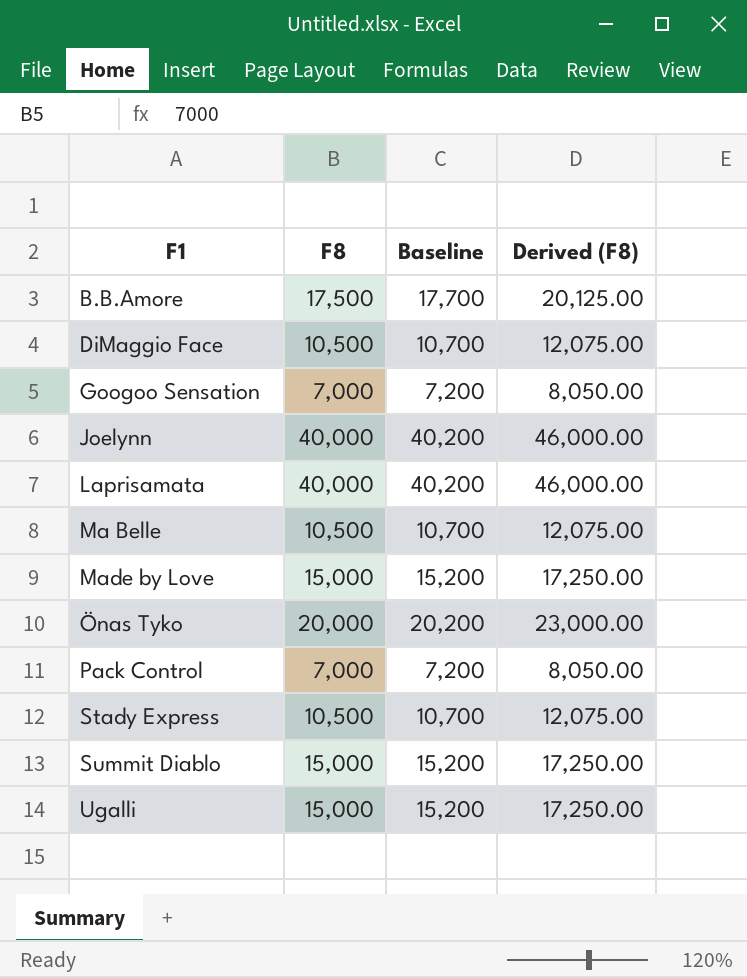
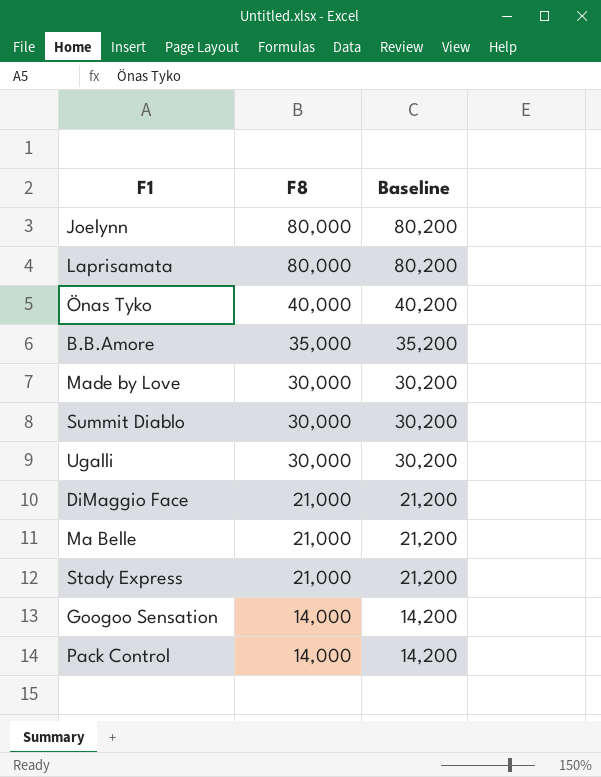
row order: F1 ascending -> F8 descending
column Derived (F8) | formula: [F8] * 1.15 -> none
Joelynn | F8: 40,000 -> 80,000
Joelynn | Baseline: 40,200 -> 80,200
Laprisamata | F8: 40,000 -> 80,000
Laprisamata | Baseline: 40,200 -> 80,200
Önas Tyko | F8: 20,000 -> 40,000
Önas Tyko | Baseline: 20,200 -> 40,200
B.B.Amore | F8: 17,500 -> 35,000
B.B.Amore | Baseline: 17,700 -> 35,200
Made by Love | F8: 15,000 -> 30,000
Made by Love | Baseline: 15,200 -> 30,200
Summit Diablo | F8: 15,000 -> 30,000
Summit Diablo | Baseline: 15,200 -> 30,200
Ugalli | F8: 15,000 -> 30,000
Ugalli | Baseline: 15,200 -> 30,200
DiMaggio Face | F8: 10,500 -> 21,000
DiMaggio Face | Baseline: 10,700 -> 21,200
Ma Belle | F8: 10,500 -> 21,000
Ma Belle | Baseline: 10,700 -> 21,200
Stady Express | F8: 10,500 -> 21,000
Stady Express | Baseline: 10,700 -> 21,200
Googoo Sensation | F8: 7,000 -> 14,000
Googoo Sensation | Baseline: 7,200 -> 14,200
Pack Control | F8: 7,000 -> 14,000
Pack Control | Baseline: 7,200 -> 14,200

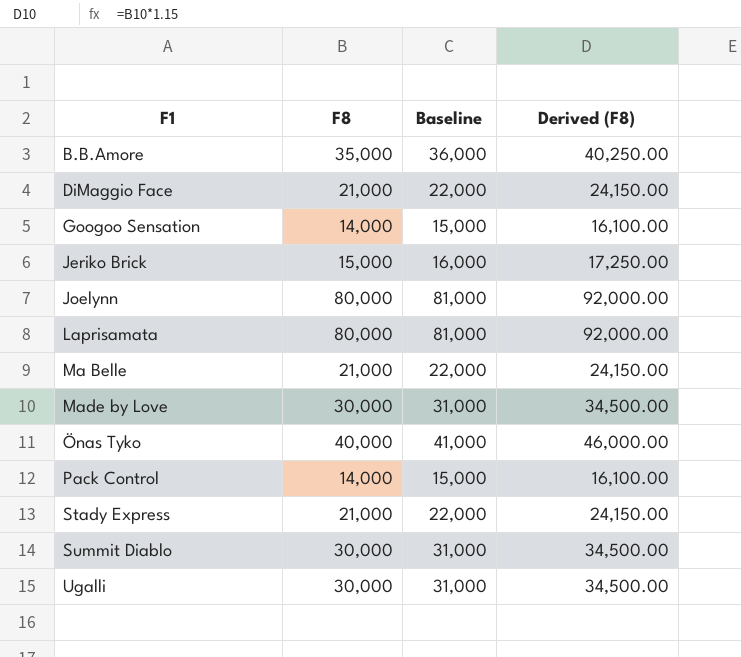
row order: F8 descending -> F1 ascending
column Baseline | formula: [F8] + 200 -> [F8] + 1000
column Derived (F8) | formula: none -> [F8] * 1.15
row Jeriko Brick: none -> 15,000 | 16,000 | 17,250.00

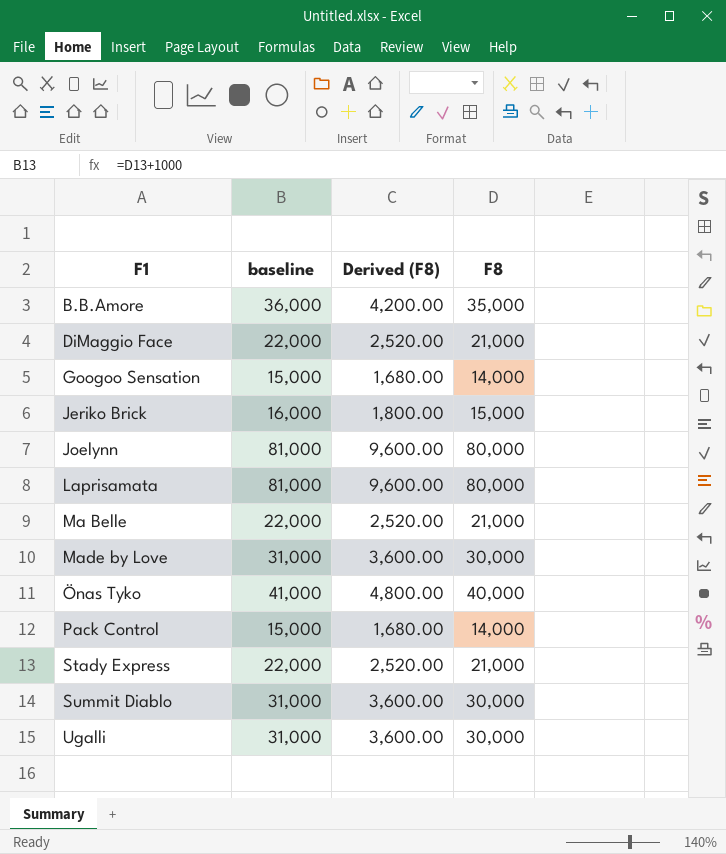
column name: Baseline -> baseline
column Derived (F8) | formula: [F8] * 1.15 -> [F8] * 0.12
column F8 | position: 2 -> 4

